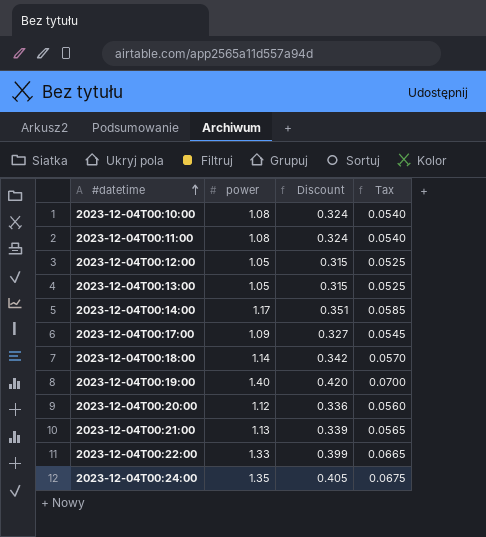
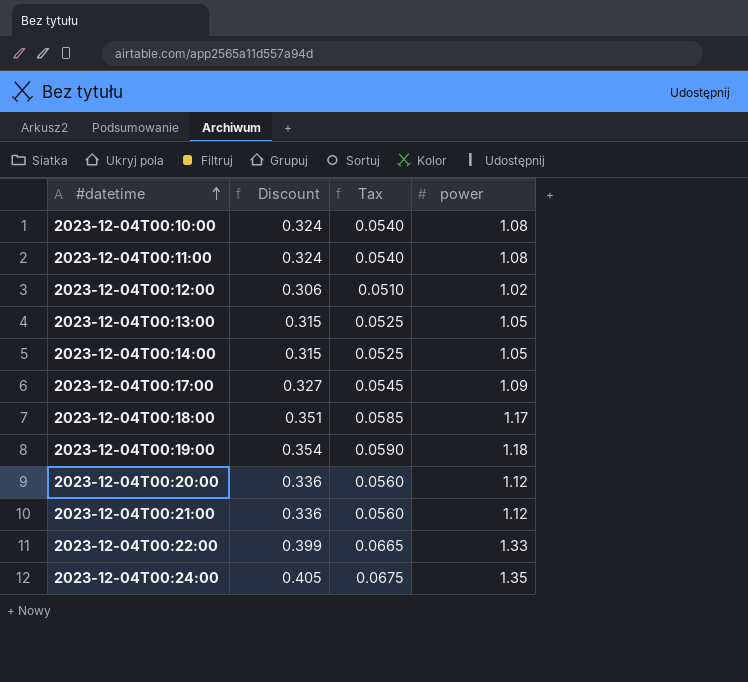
column power | position: 2 -> 4
2023-12-04T00:12:00 | Discount: 0.315 -> 0.306
2023-12-04T00:12:00 | Tax: 0.0525 -> 0.0510
2023-12-04T00:12:00 | power: 1.05 -> 1.02
2023-12-04T00:14:00 | Discount: 0.351 -> 0.315
2023-12-04T00:14:00 | Tax: 0.0585 -> 0.0525
2023-12-04T00:14:00 | power: 1.17 -> 1.05
2023-12-04T00:18:00 | Discount: 0.342 -> 0.351
2023-12-04T00:18:00 | Tax: 0.0570 -> 0.0585
2023-12-04T00:18:00 | power: 1.14 -> 1.17
2023-12-04T00:19:00 | Discount: 0.420 -> 0.354
2023-12-04T00:19:00 | Tax: 0.0700 -> 0.0590
2023-12-04T00:19:00 | power: 1.40 -> 1.18
2023-12-04T00:21:00 | Discount: 0.339 -> 0.336
2023-12-04T00:21:00 | Tax: 0.0565 -> 0.0560
2023-12-04T00:21:00 | power: 1.13 -> 1.12

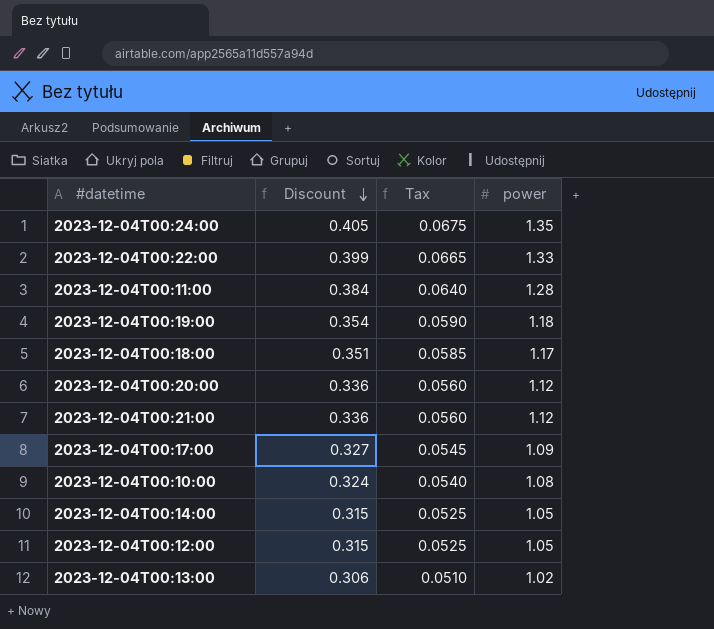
row order: #datetime ascending -> Discount descending
2023-12-04T00:11:00 | Discount: 0.324 -> 0.384
2023-12-04T00:11:00 | Tax: 0.0540 -> 0.0640
2023-12-04T00:11:00 | power: 1.08 -> 1.28
2023-12-04T00:12:00 | Discount: 0.306 -> 0.315
2023-12-04T00:12:00 | Tax: 0.0510 -> 0.0525
2023-12-04T00:12:00 | power: 1.02 -> 1.05
2023-12-04T00:13:00 | Discount: 0.315 -> 0.306
2023-12-04T00:13:00 | Tax: 0.0525 -> 0.0510
2023-12-04T00:13:00 | power: 1.05 -> 1.02

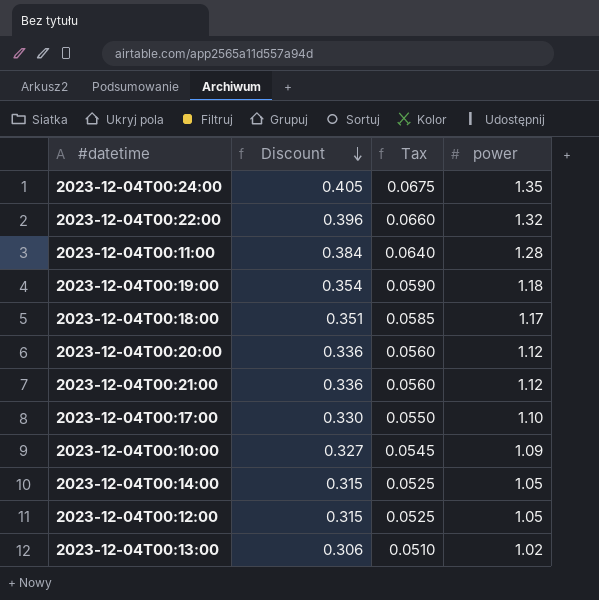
2023-12-04T00:22:00 | Discount: 0.399 -> 0.396
2023-12-04T00:22:00 | Tax: 0.0665 -> 0.0660
2023-12-04T00:22:00 | power: 1.33 -> 1.32
2023-12-04T00:17:00 | Discount: 0.327 -> 0.330
2023-12-04T00:17:00 | Tax: 0.0545 -> 0.0550
2023-12-04T00:17:00 | power: 1.09 -> 1.10
2023-12-04T00:10:00 | Discount: 0.324 -> 0.327
2023-12-04T00:10:00 | Tax: 0.0540 -> 0.0545
2023-12-04T00:10:00 | power: 1.08 -> 1.09

